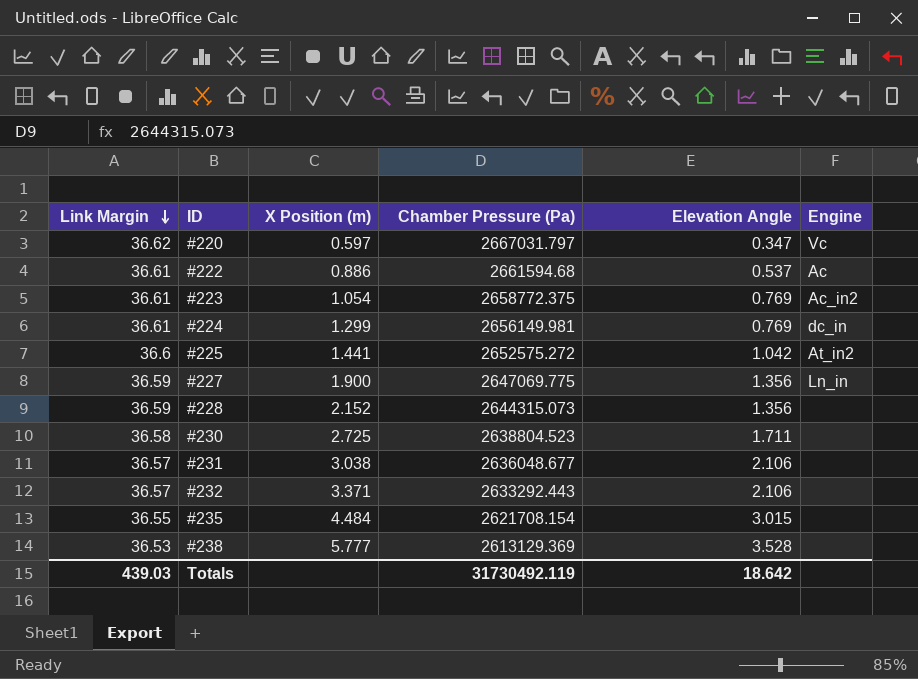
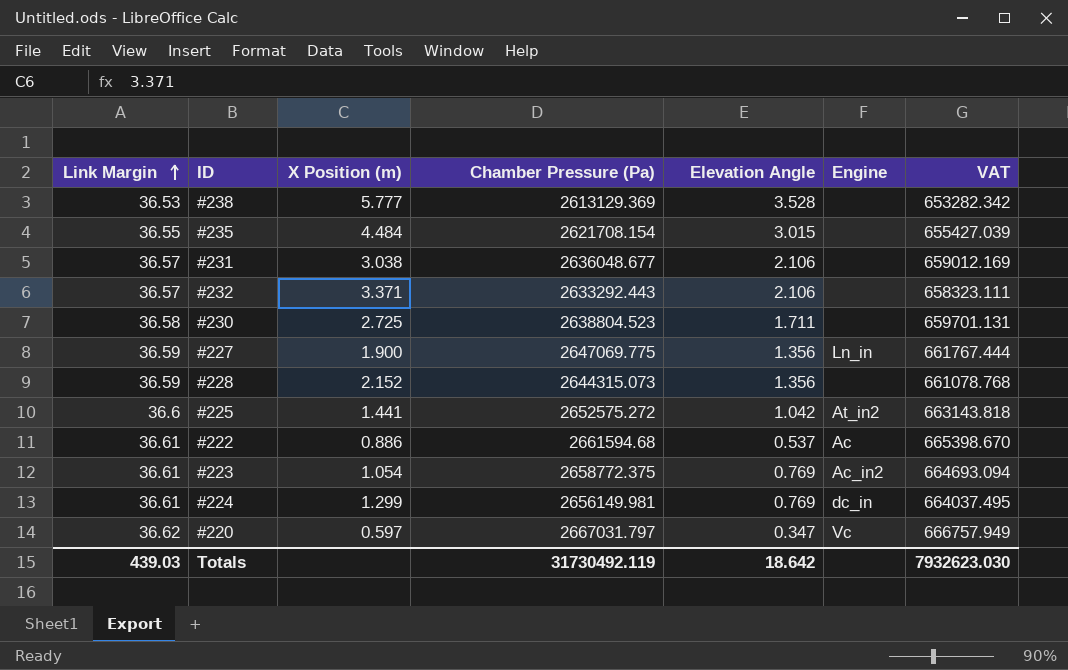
row order: Link Margin descending -> Link Margin ascending
column VAT | formula: none -> [Chamber Pressure (Pa)] * 0.25

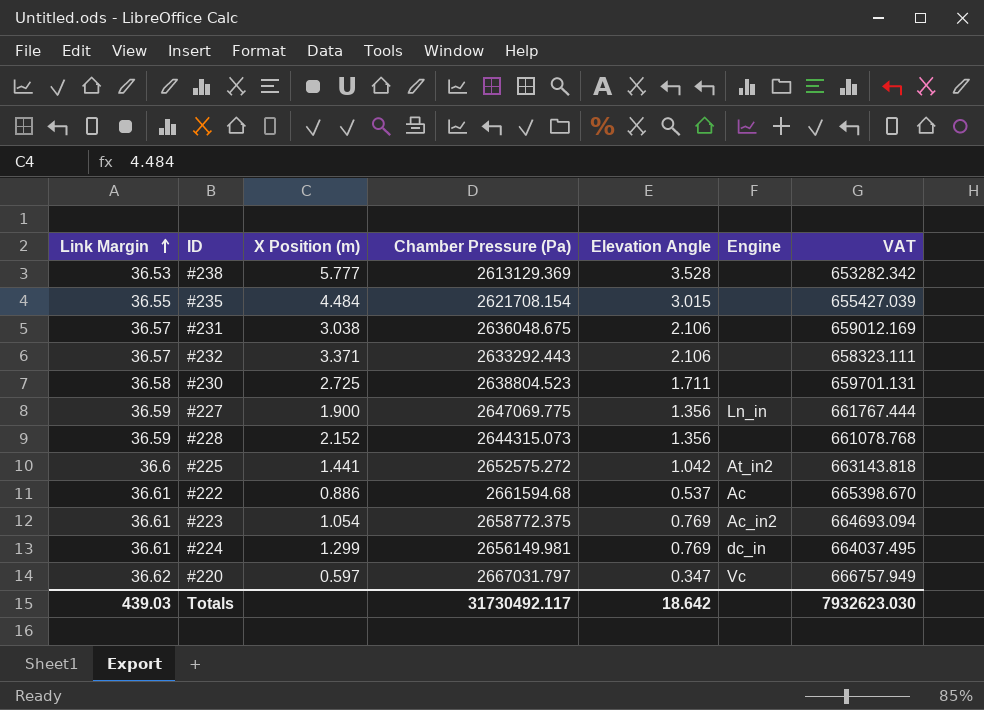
#231 | Chamber Pressure (Pa): 2636048.677 -> 2636048.675
Totals | Chamber Pressure (Pa): 31730492.119 -> 31730492.117

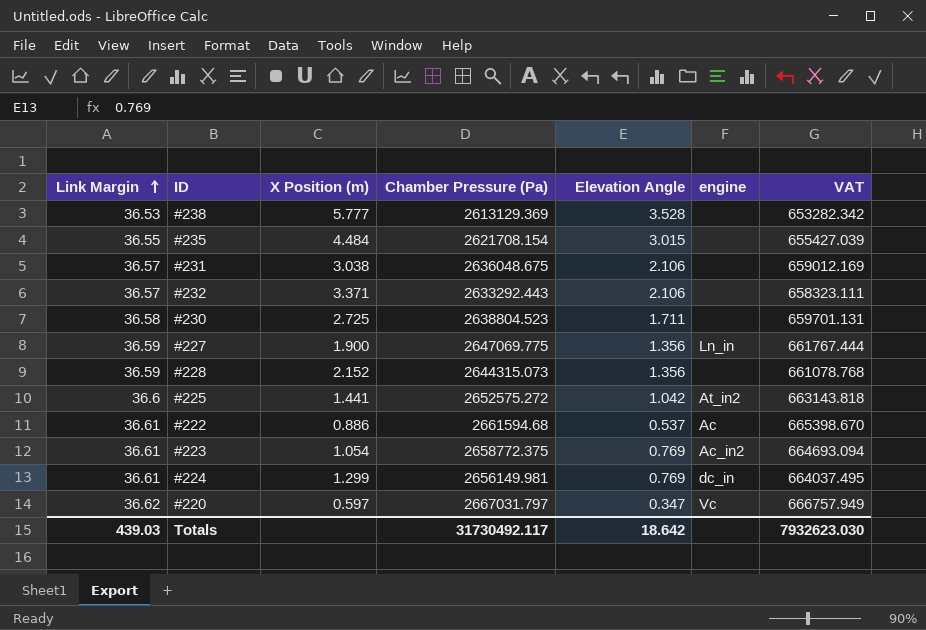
column name: Engine -> engine

